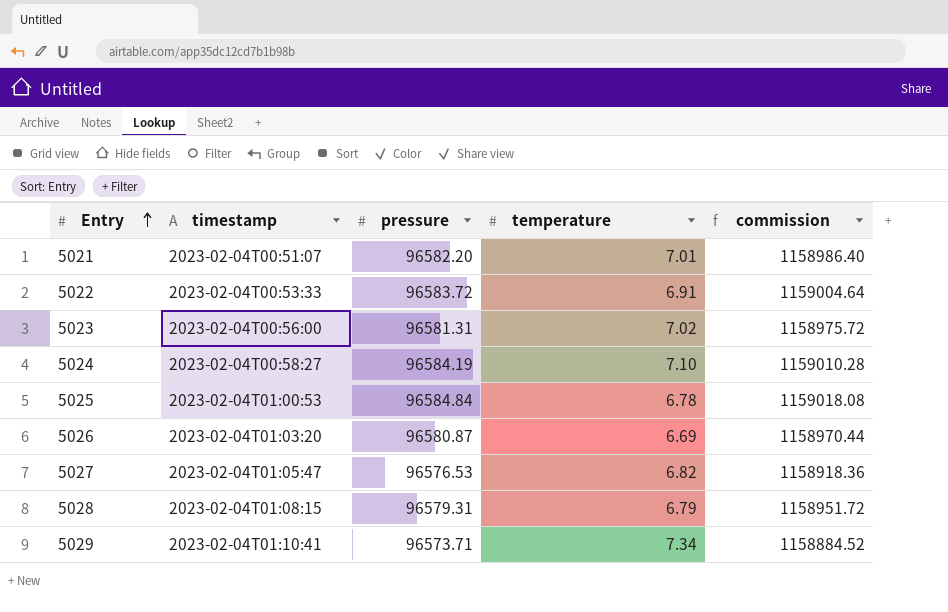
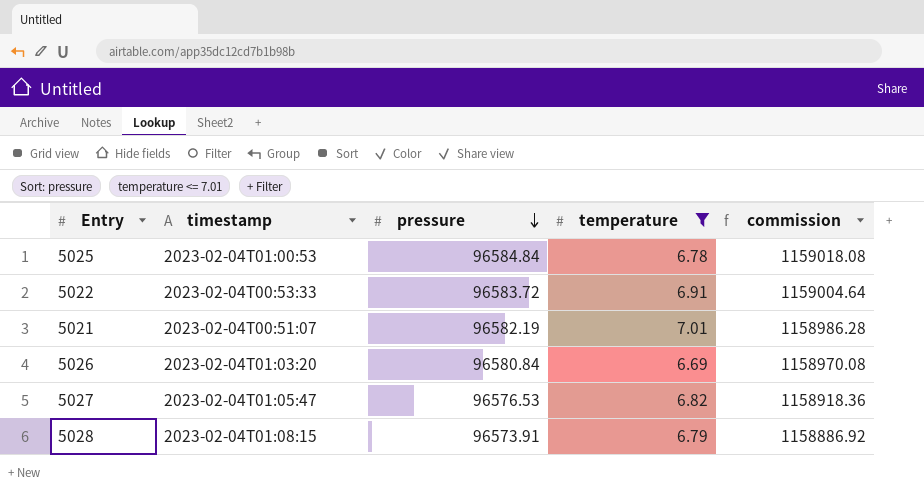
filter: none -> temperature <= 7.01
row order: Entry ascending -> pressure descending
5021 | pressure: 96582.20 -> 96582.19
5021 | commission: 1158986.40 -> 1158986.28
5026 | pressure: 96580.87 -> 96580.84
5026 | commission: 1158970.44 -> 1158970.08
5028 | pressure: 96579.31 -> 96573.91
5028 | commission: 1158951.72 -> 1158886.92

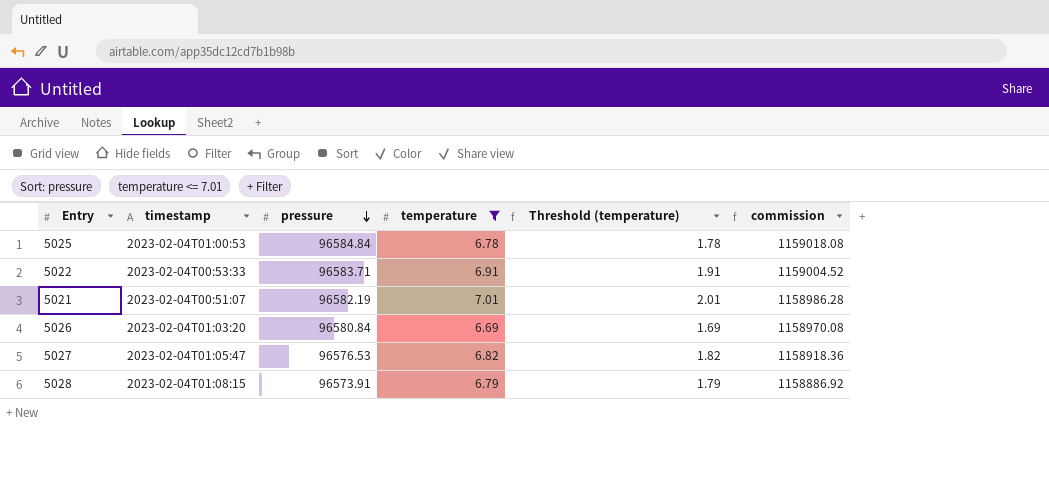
column Threshold (temperature) | formula: none -> [temperature] - 5
5022 | pressure: 96583.72 -> 96583.71
5022 | commission: 1159004.64 -> 1159004.52

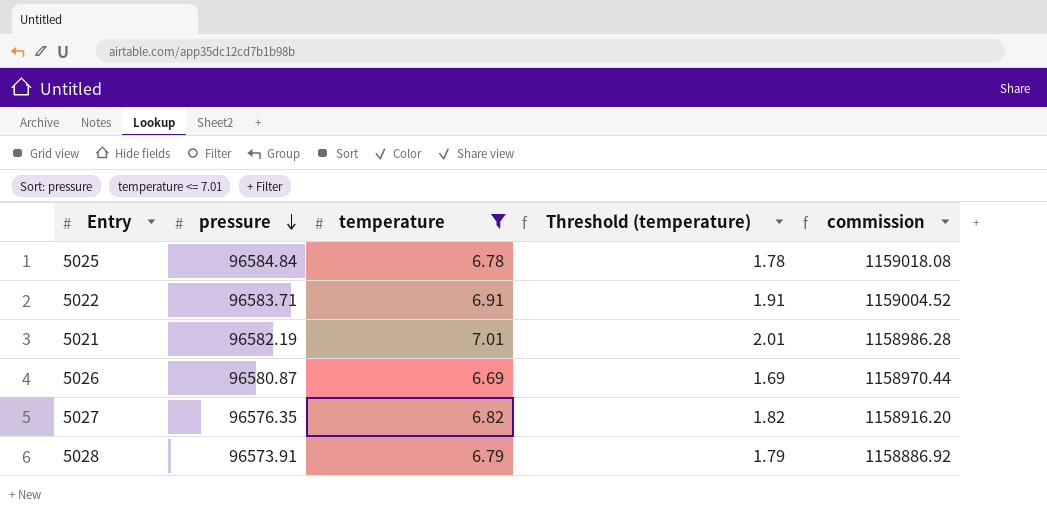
column timestamp | position: 2 -> none
5026 | pressure: 96580.84 -> 96580.87
5026 | commission: 1158970.08 -> 1158970.44
5027 | pressure: 96576.53 -> 96576.35
5027 | commission: 1158918.36 -> 1158916.20

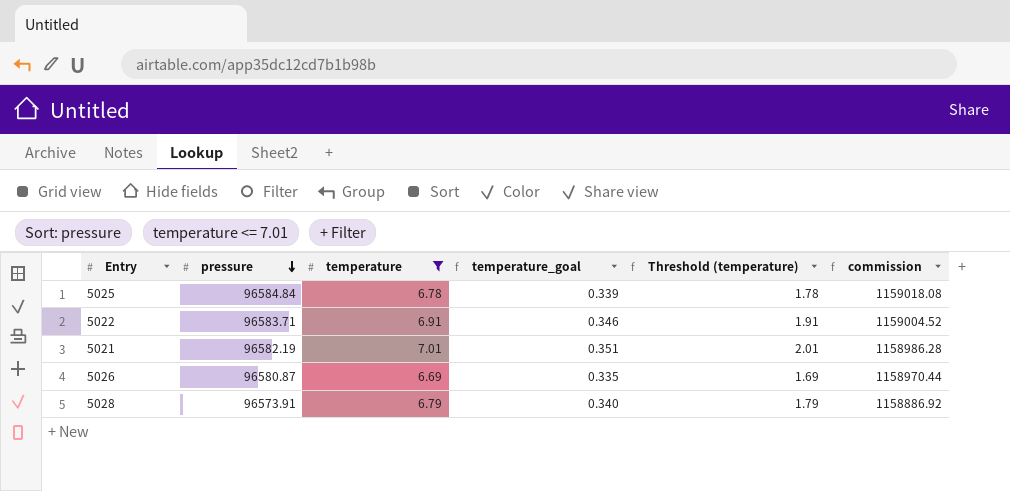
column temperature_goal | formula: none -> [temperature] * 0.05
row 5027: 96576.35 | 6.82 | 1.82 | 1158916.20 -> none

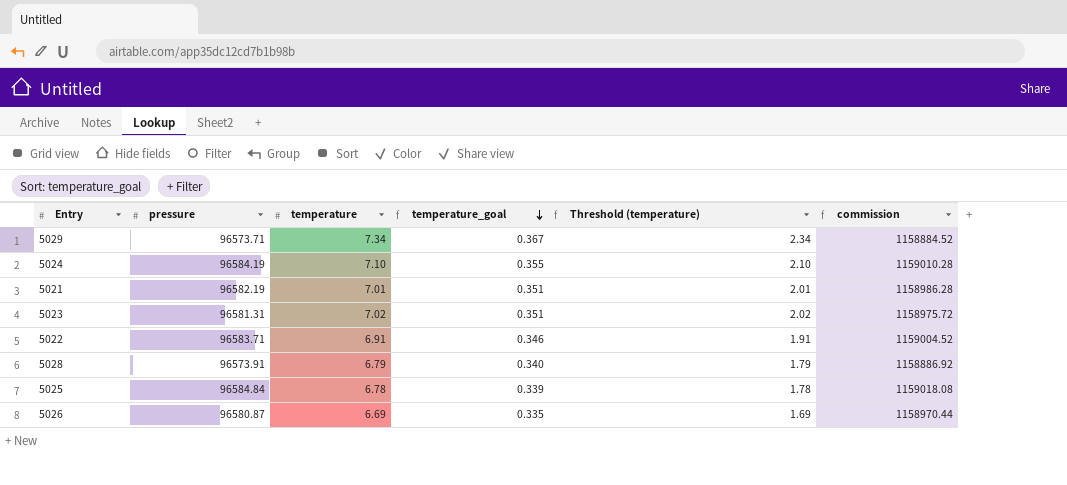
filter: temperature <= 7.01 -> none
row order: pressure descending -> temperature_goal descending

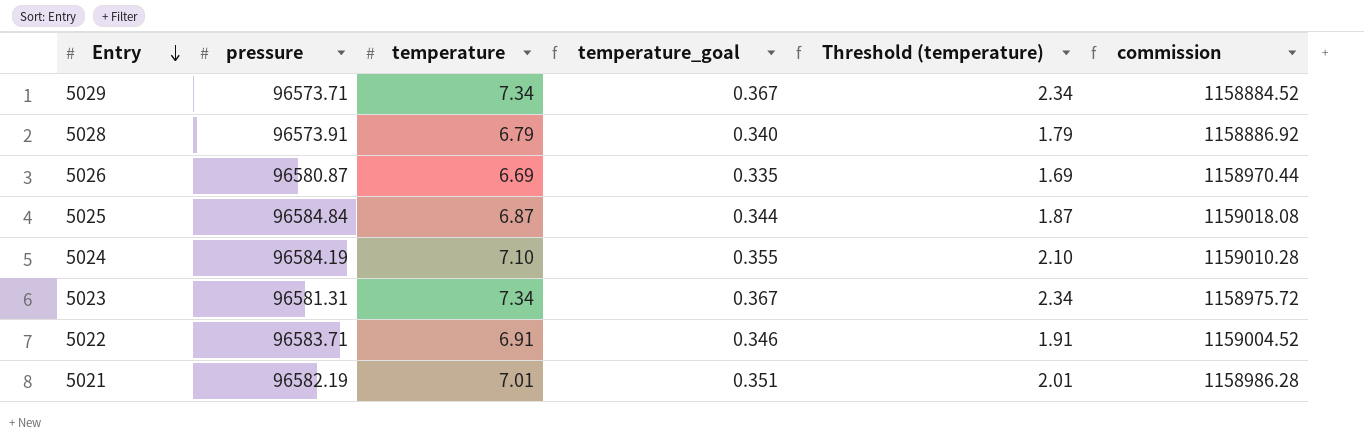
row order: temperature_goal descending -> Entry descending
5025 | temperature: 6.78 -> 6.87
5025 | temperature_goal: 0.339 -> 0.344
5025 | Threshold (temperature): 1.78 -> 1.87
5023 | temperature: 7.02 -> 7.34
5023 | temperature_goal: 0.351 -> 0.367
5023 | Threshold (temperature): 2.02 -> 2.34

